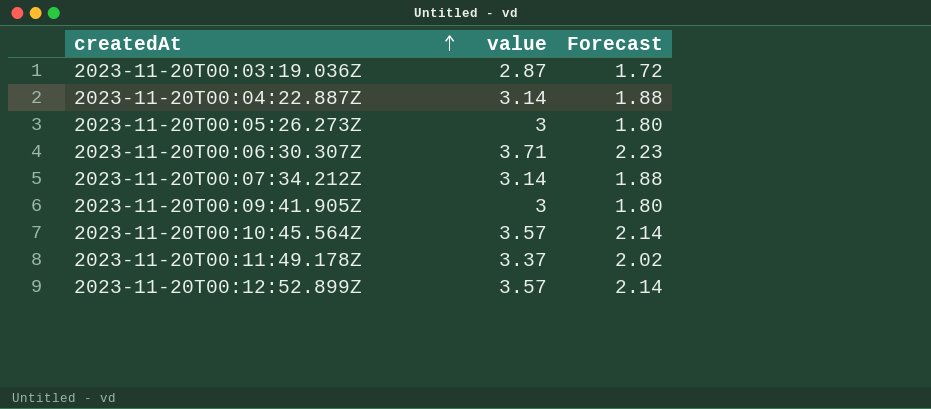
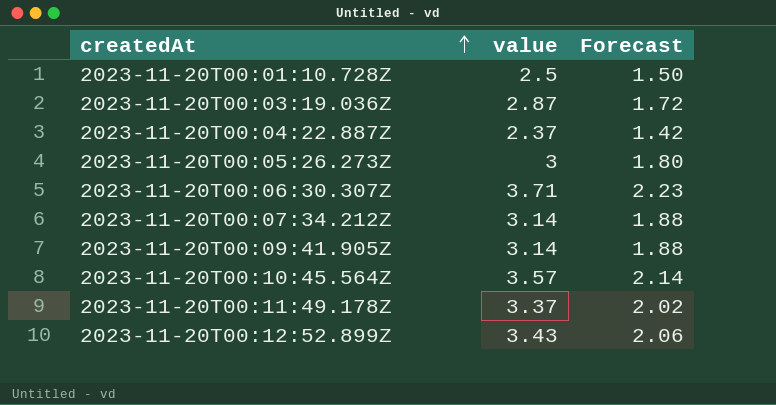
row 2023-11-20T00:01:10.728Z: none -> 2.5 | 1.50
2023-11-20T00:04:22.887Z | value: 3.14 -> 2.37
2023-11-20T00:04:22.887Z | Forecast: 1.88 -> 1.42
2023-11-20T00:09:41.905Z | value: 3 -> 3.14
2023-11-20T00:09:41.905Z | Forecast: 1.80 -> 1.88
2023-11-20T00:12:52.899Z | value: 3.57 -> 3.43
2023-11-20T00:12:52.899Z | Forecast: 2.14 -> 2.06

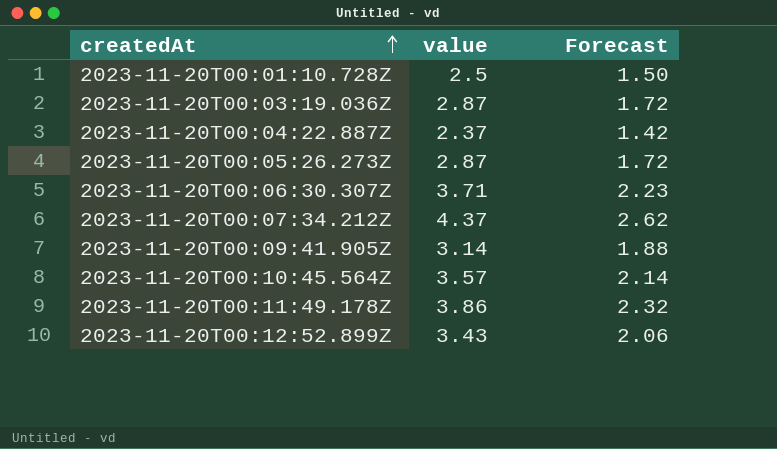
2023-11-20T00:05:26.273Z | value: 3 -> 2.87
2023-11-20T00:05:26.273Z | Forecast: 1.80 -> 1.72
2023-11-20T00:07:34.212Z | value: 3.14 -> 4.37
2023-11-20T00:07:34.212Z | Forecast: 1.88 -> 2.62
2023-11-20T00:11:49.178Z | value: 3.37 -> 3.86
2023-11-20T00:11:49.178Z | Forecast: 2.02 -> 2.32

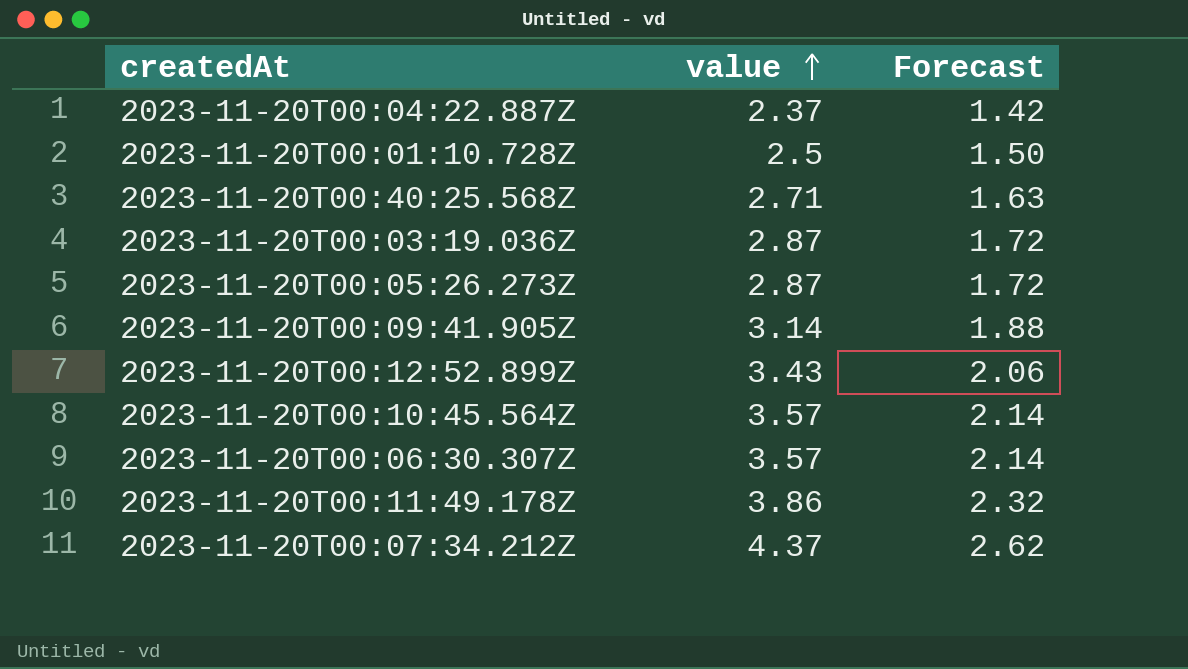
row order: createdAt ascending -> value ascending
row 2023-11-20T00:40:25.568Z: none -> 2.71 | 1.63
2023-11-20T00:06:30.307Z | value: 3.71 -> 3.57
2023-11-20T00:06:30.307Z | Forecast: 2.23 -> 2.14

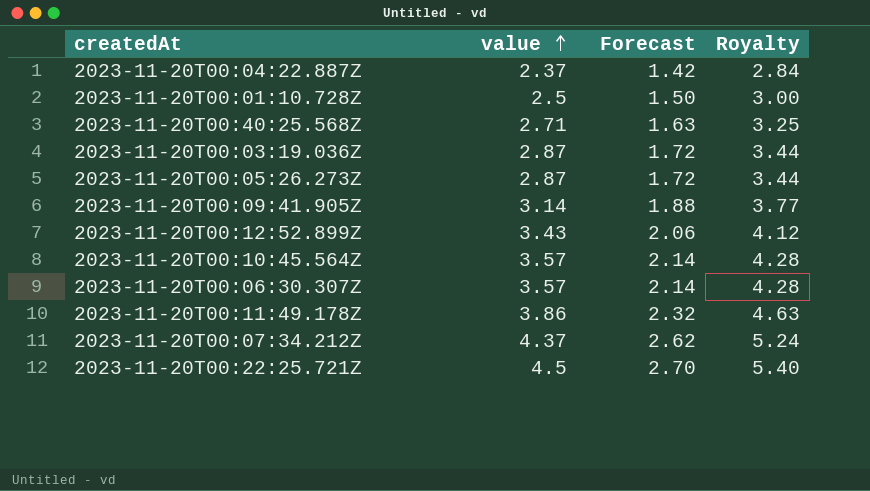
column Royalty | formula: none -> [value] * 1.2
row 2023-11-20T00:22:25.721Z: none -> 4.5 | 2.70 | 5.40

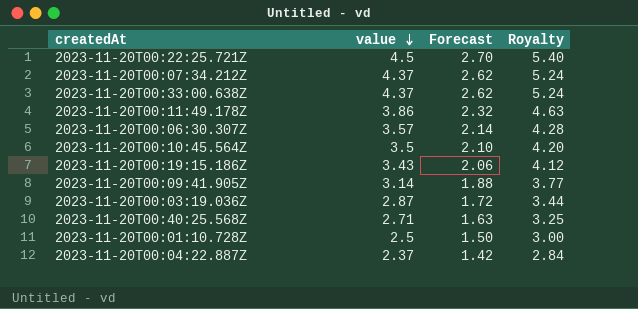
row order: value ascending -> value descending
row 2023-11-20T00:05:26.273Z: 2.87 | 1.72 | 3.44 -> none
row 2023-11-20T00:12:52.899Z: 3.43 | 2.06 | 4.12 -> none
row 2023-11-20T00:33:00.638Z: none -> 4.37 | 2.62 | 5.24
2023-11-20T00:10:45.564Z | value: 3.57 -> 3.5
2023-11-20T00:10:45.564Z | Forecast: 2.14 -> 2.10
2023-11-20T00:10:45.564Z | Royalty: 4.28 -> 4.20
row 2023-11-20T00:19:15.186Z: none -> 3.43 | 2.06 | 4.12

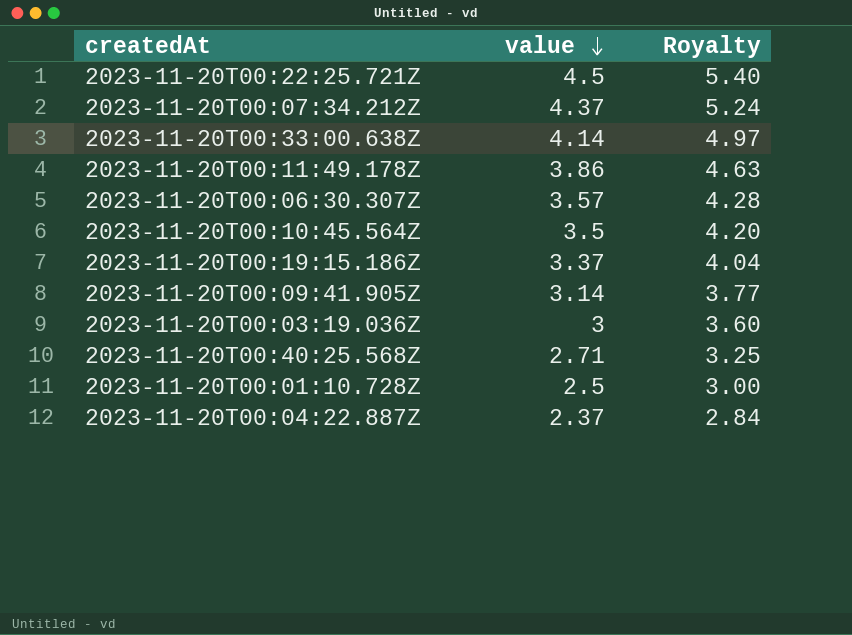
column Forecast | formula: [value] * 0.6 -> none
2023-11-20T00:33:00.638Z | value: 4.37 -> 4.14
2023-11-20T00:33:00.638Z | Royalty: 5.24 -> 4.97
2023-11-20T00:19:15.186Z | value: 3.43 -> 3.37
2023-11-20T00:19:15.186Z | Royalty: 4.12 -> 4.04
2023-11-20T00:03:19.036Z | value: 2.87 -> 3
2023-11-20T00:03:19.036Z | Royalty: 3.44 -> 3.60

